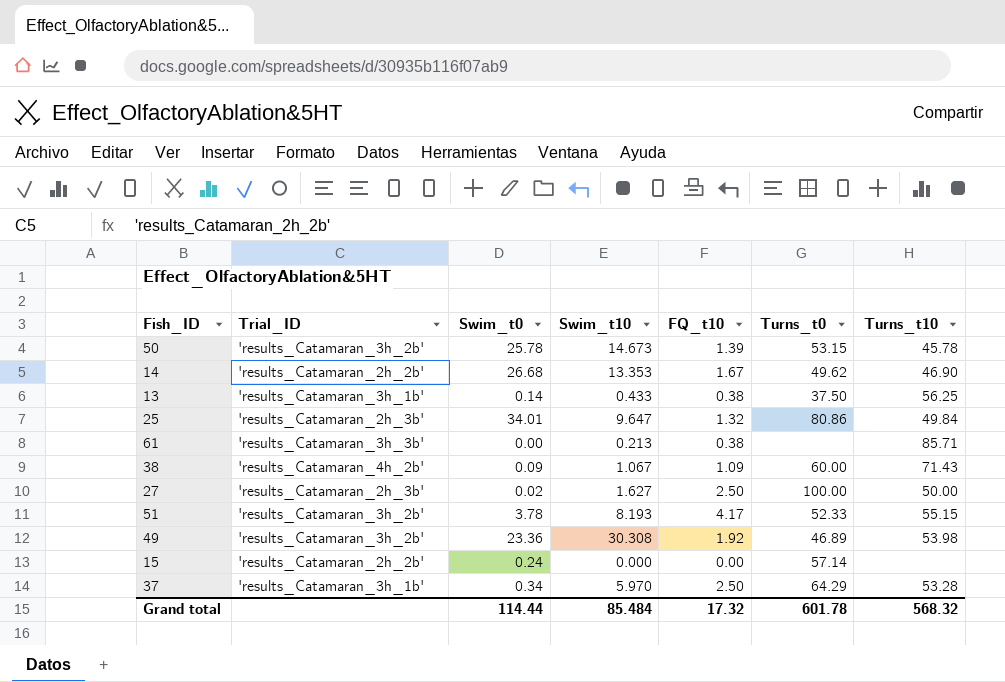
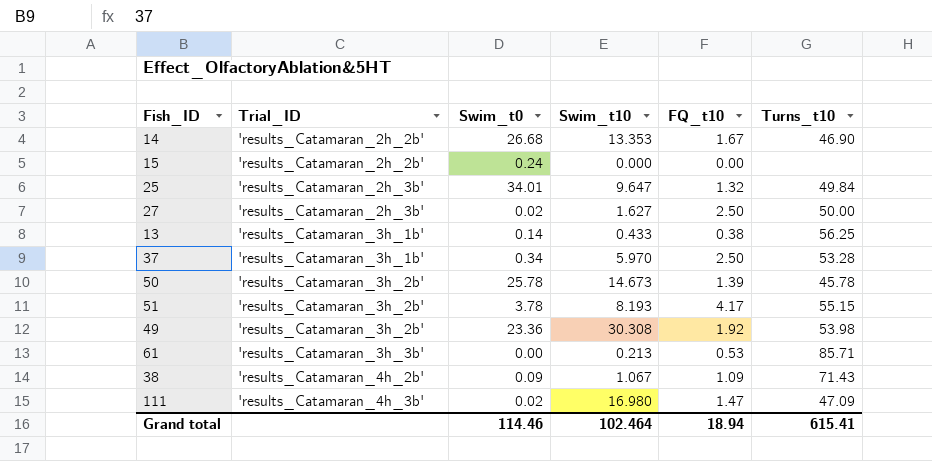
row order: none -> Trial_ID ascending
column Turns_t0 | position: 6 -> none
61 | FQ_t10: 0.38 -> 0.53
row 111: none -> 'results_Catamaran_4h_3b' | 0.02 | 16.980 | 1.47 | 47.09
Grand total | Swim_t0: 114.44 -> 114.46
Grand total | Swim_t10: 85.484 -> 102.464
Grand total | FQ_t10: 17.32 -> 18.94
Grand total | Turns_t10: 568.32 -> 615.41

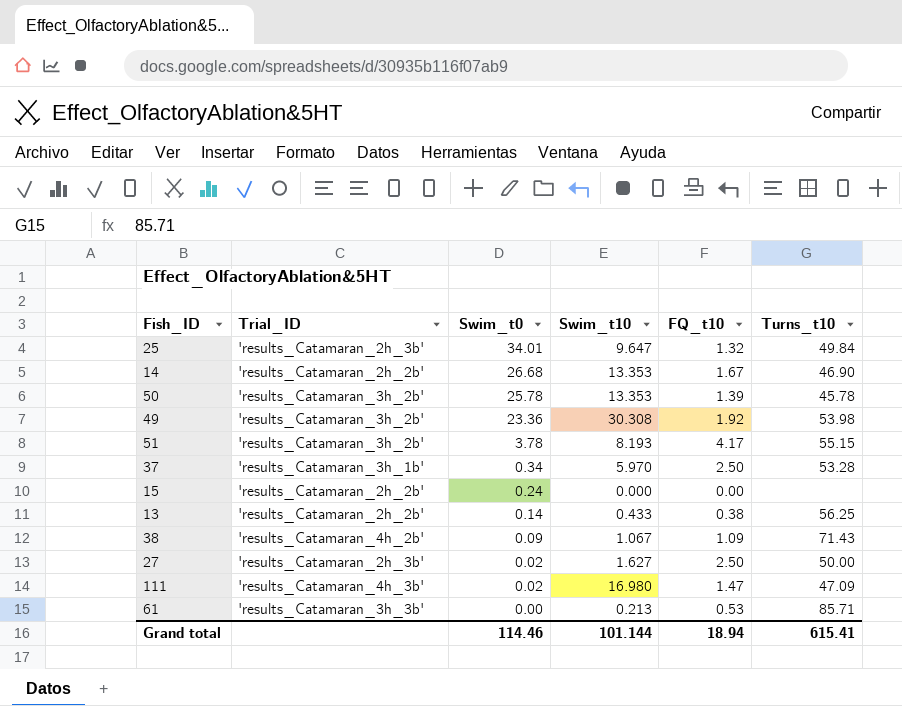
row order: Trial_ID ascending -> Swim_t0 descending
50 | Swim_t10: 14.673 -> 13.353
13 | Trial_ID: 'results_Catamaran_3h_1b' -> 'results_Catamaran_2h_2b'
Grand total | Swim_t10: 102.464 -> 101.144

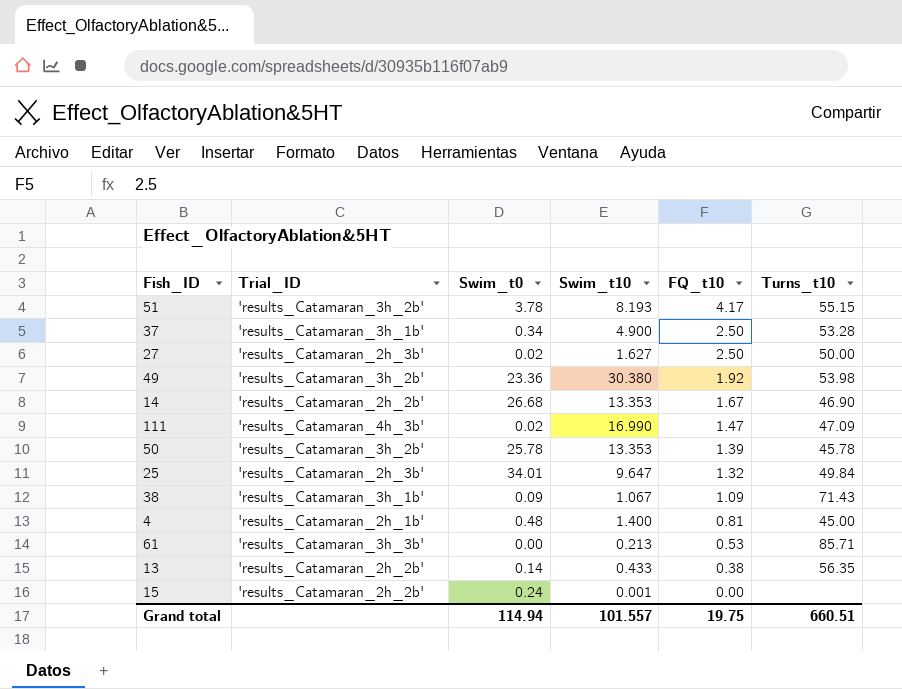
row order: Swim_t0 descending -> FQ_t10 descending
37 | Swim_t10: 5.970 -> 4.900
49 | Swim_t10: 30.308 -> 30.380
111 | Swim_t10: 16.980 -> 16.990
38 | Trial_ID: 'results_Catamaran_4h_2b' -> 'results_Catamaran_3h_1b'
row 4: none -> 'results_Catamaran_2h_1b' | 0.48 | 1.400 | 0.81 | 45.00
13 | Turns_t10: 56.25 -> 56.35
15 | Swim_t10: 0.000 -> 0.001
Grand total | Swim_t0: 114.46 -> 114.94
Grand total | Swim_t10: 101.144 -> 101.557
Grand total | FQ_t10: 18.94 -> 19.75
Grand total | Turns_t10: 615.41 -> 660.51

